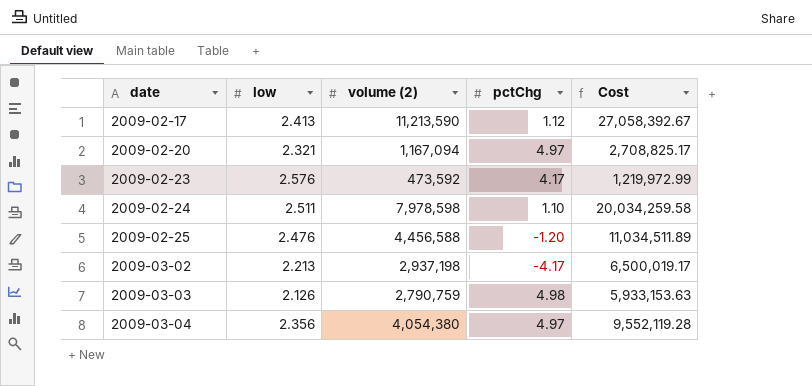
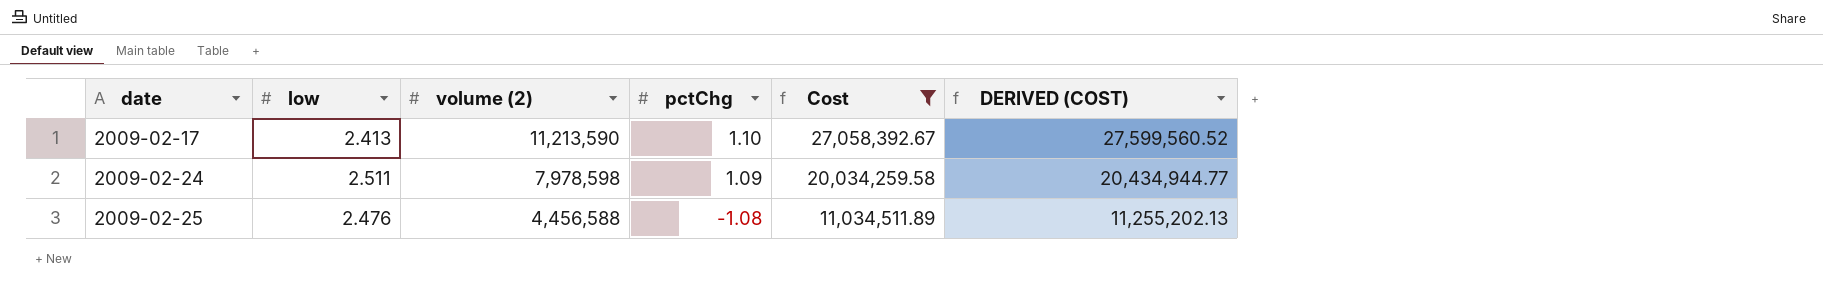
filter: none -> Cost >= 11,034,511.89
column DERIVED (COST) | formula: none -> [Cost] * 1.02
2009-02-17 | pctChg: 1.12 -> 1.10
2009-02-24 | pctChg: 1.10 -> 1.09
2009-02-25 | pctChg: -1.20 -> -1.08

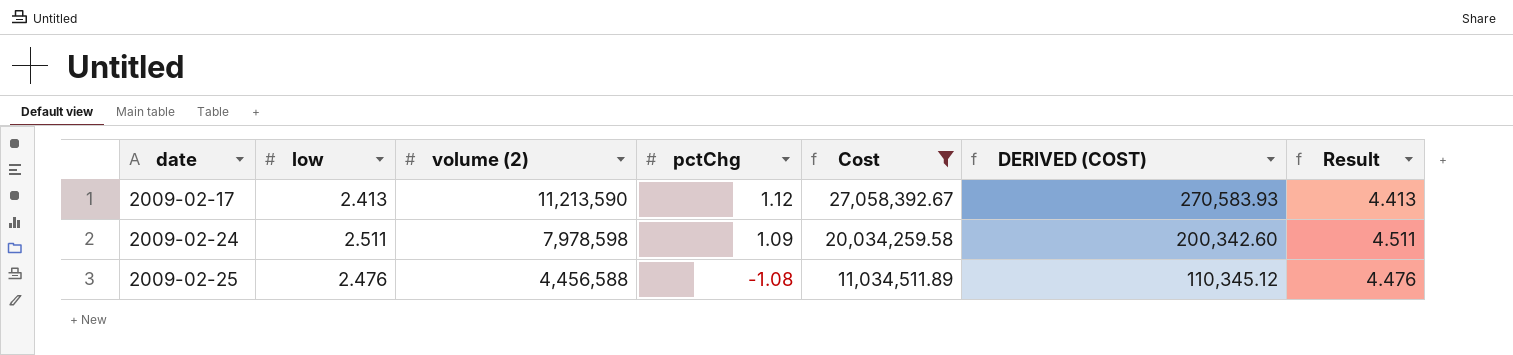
column DERIVED (COST) | formula: [Cost] * 1.02 -> [Cost] * 0.01
column Result | formula: none -> [low] + 2
2009-02-17 | pctChg: 1.10 -> 1.12

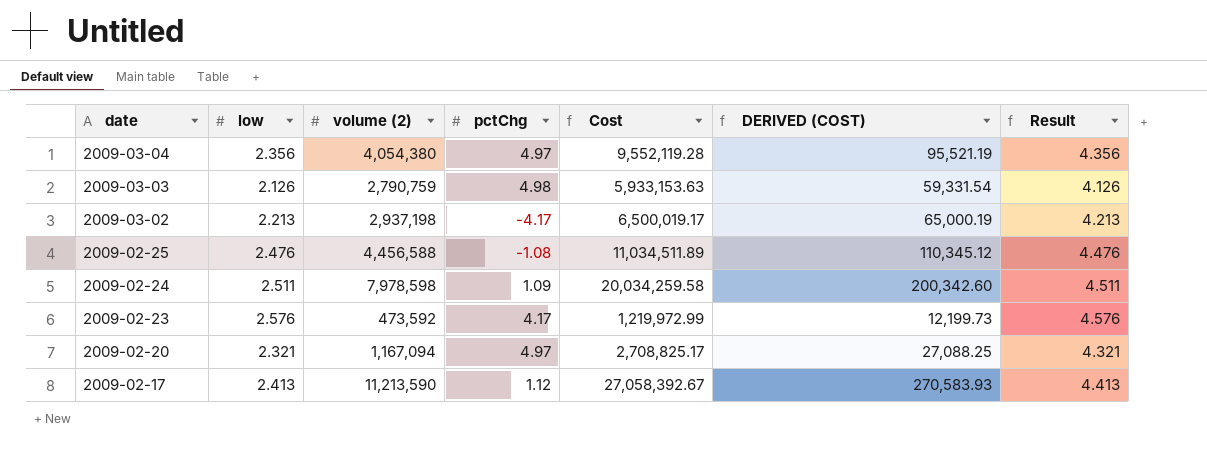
filter: Cost >= 11,034,511.89 -> none
row order: date ascending -> date descending

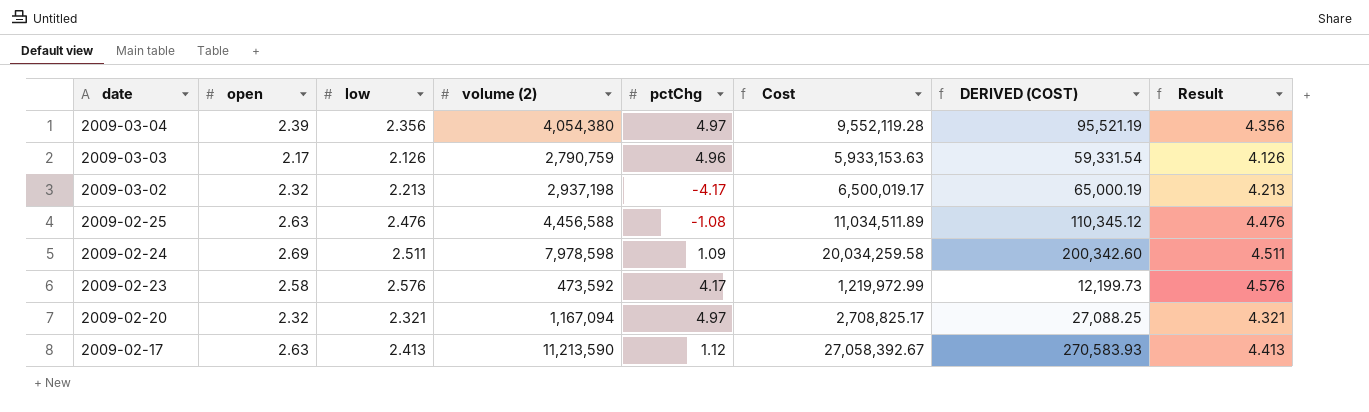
column open | position: none -> 2
2009-03-03 | pctChg: 4.98 -> 4.96

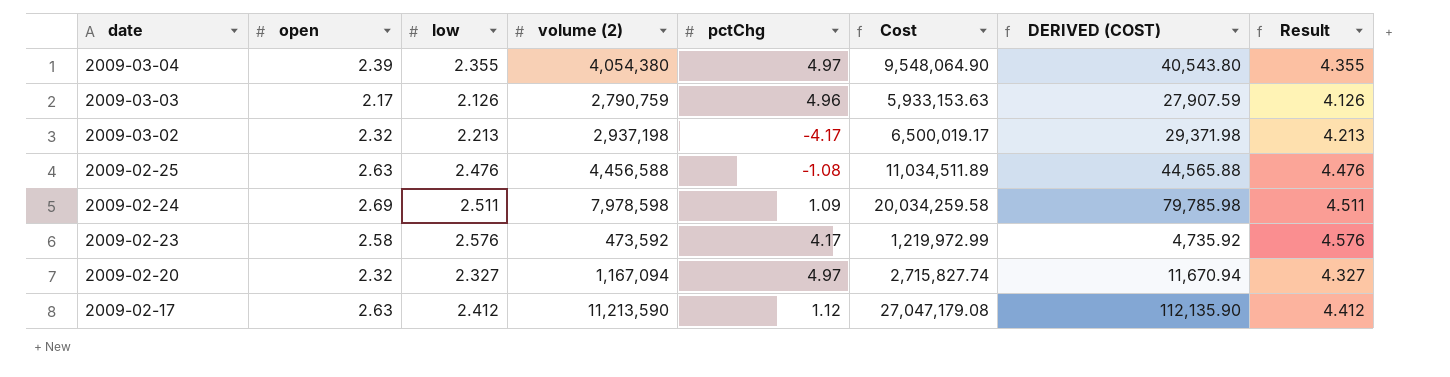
column DERIVED (COST) | formula: [Cost] * 0.01 -> [volume (2)] * 0.01
2009-03-04 | low: 2.356 -> 2.355
2009-03-04 | Cost: 9,552,119.28 -> 9,548,064.90
2009-03-04 | Result: 4.356 -> 4.355
2009-02-20 | low: 2.321 -> 2.327
2009-02-20 | Cost: 2,708,825.17 -> 2,715,827.74
2009-02-20 | Result: 4.321 -> 4.327
2009-02-17 | low: 2.413 -> 2.412
2009-02-17 | Cost: 27,058,392.67 -> 27,047,179.08
2009-02-17 | Result: 4.413 -> 4.412

